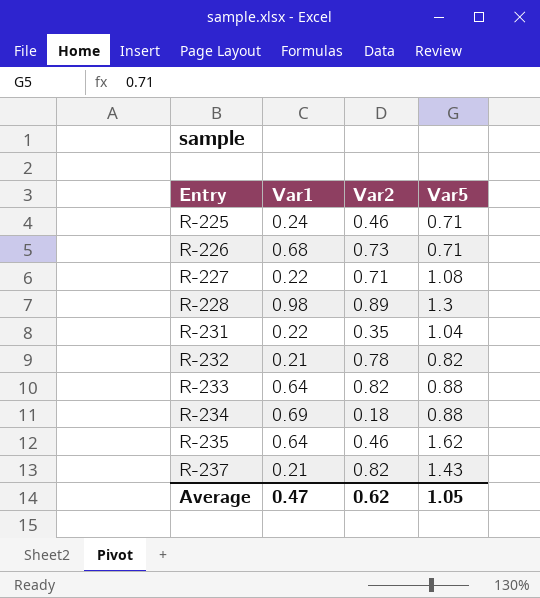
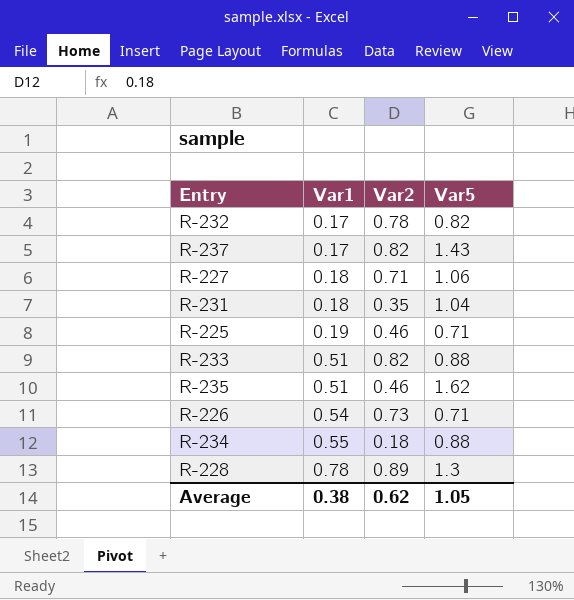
row order: Entry ascending -> Var1 ascending
R-232 | Var1: 0.21 -> 0.17
R-237 | Var1: 0.21 -> 0.17
R-227 | Var1: 0.22 -> 0.18
R-227 | Var5: 1.08 -> 1.06
R-231 | Var1: 0.22 -> 0.18
R-225 | Var1: 0.24 -> 0.19
R-233 | Var1: 0.64 -> 0.51
R-235 | Var1: 0.64 -> 0.51
R-226 | Var1: 0.68 -> 0.54
R-234 | Var1: 0.69 -> 0.55
R-228 | Var1: 0.98 -> 0.78
Average | Var1: 0.47 -> 0.38

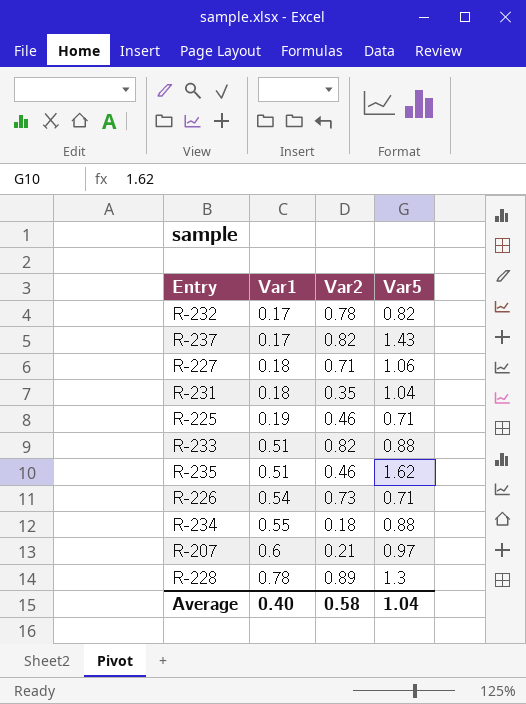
row R-207: none -> 0.6 | 0.21 | 0.97
Average | Var1: 0.38 -> 0.40
Average | Var2: 0.62 -> 0.58
Average | Var5: 1.05 -> 1.04

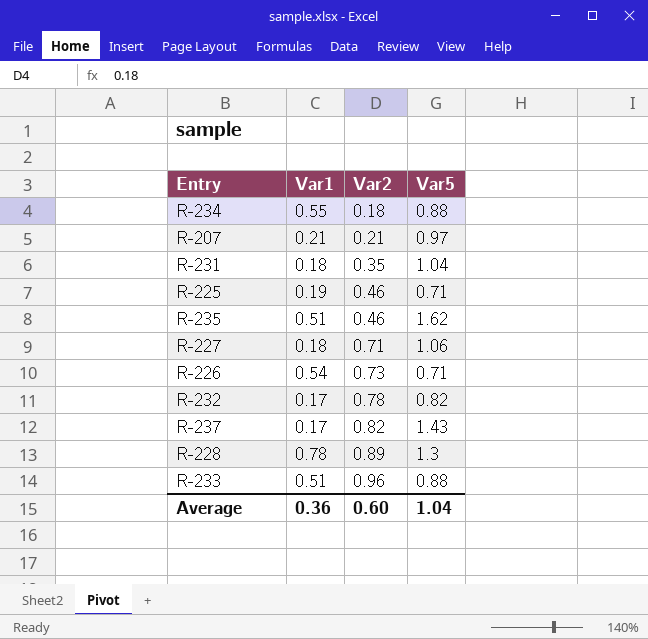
row order: Var1 ascending -> Var2 ascending
R-207 | Var1: 0.6 -> 0.21
R-233 | Var2: 0.82 -> 0.96
Average | Var1: 0.40 -> 0.36
Average | Var2: 0.58 -> 0.60

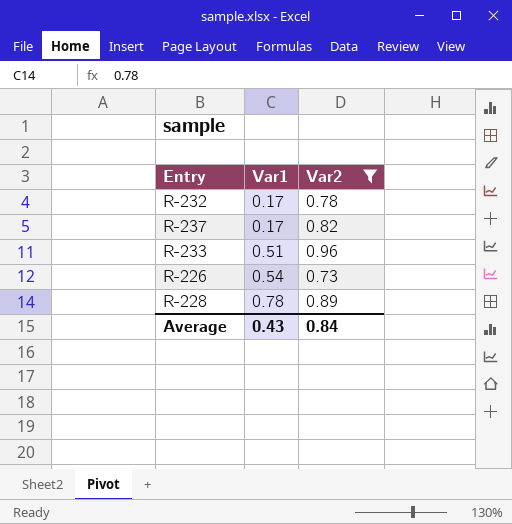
filter: none -> Var2 >= 0.73
row order: Var2 ascending -> Var1 ascending
column Var5 | position: 4 -> none
Average | Var1: 0.36 -> 0.43
Average | Var2: 0.60 -> 0.84

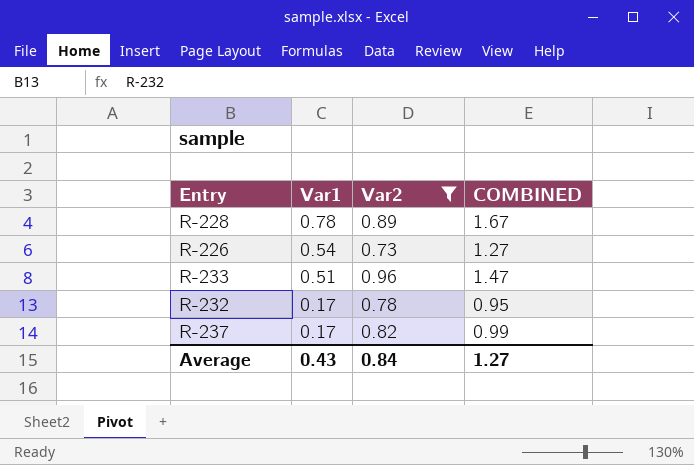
row order: Var1 ascending -> Var1 descending
column COMBINED | formula: none -> [Var1] + [Var2]

